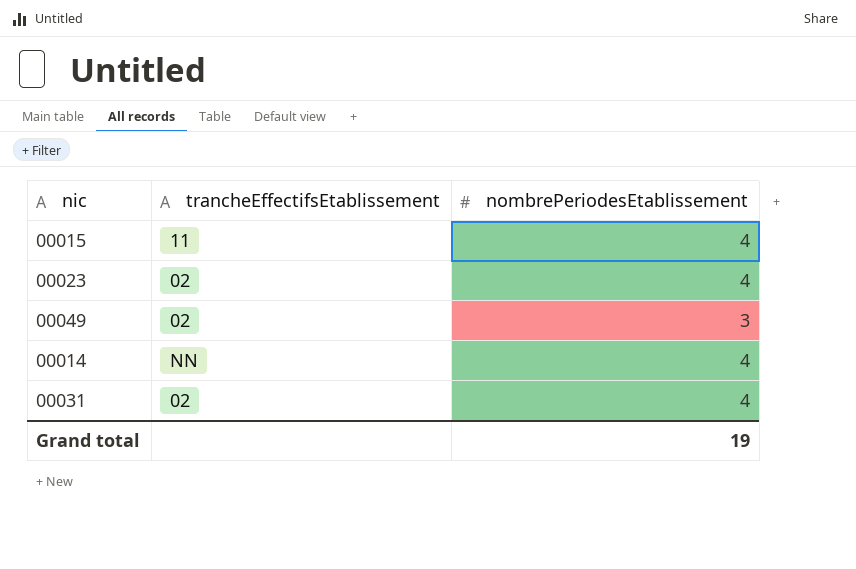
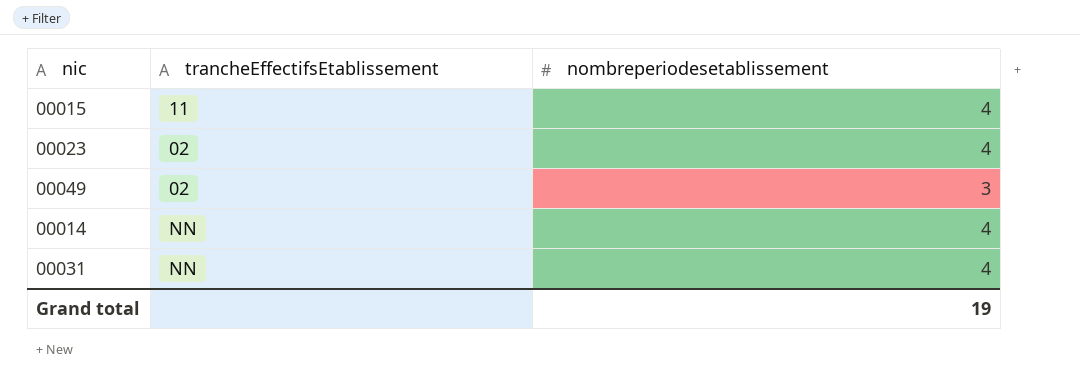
column name: nombrePeriodesEtablissement -> nombreperiodesetablissement
00031 | trancheEffectifsEtablissement: 02 -> NN

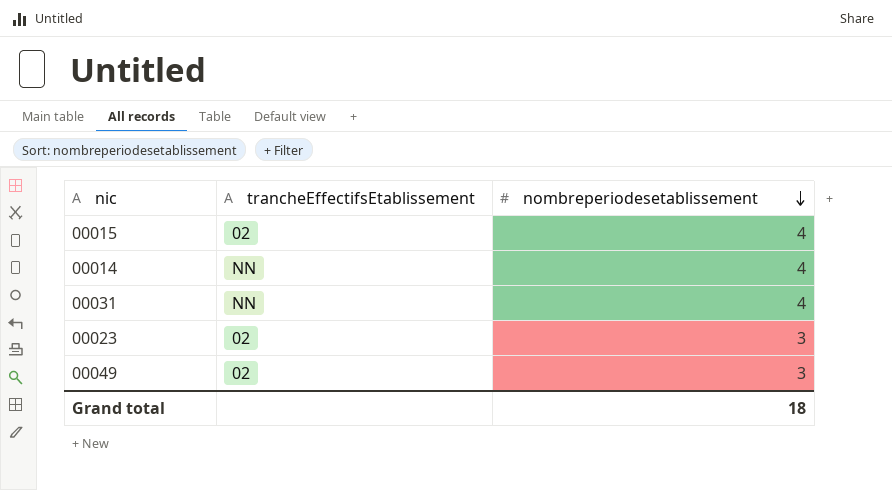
row order: none -> nombreperiodesetablissement descending
00015 | trancheEffectifsEtablissement: 11 -> 02
00023 | nombreperiodesetablissement: 4 -> 3
Grand total | nombreperiodesetablissement: 19 -> 18

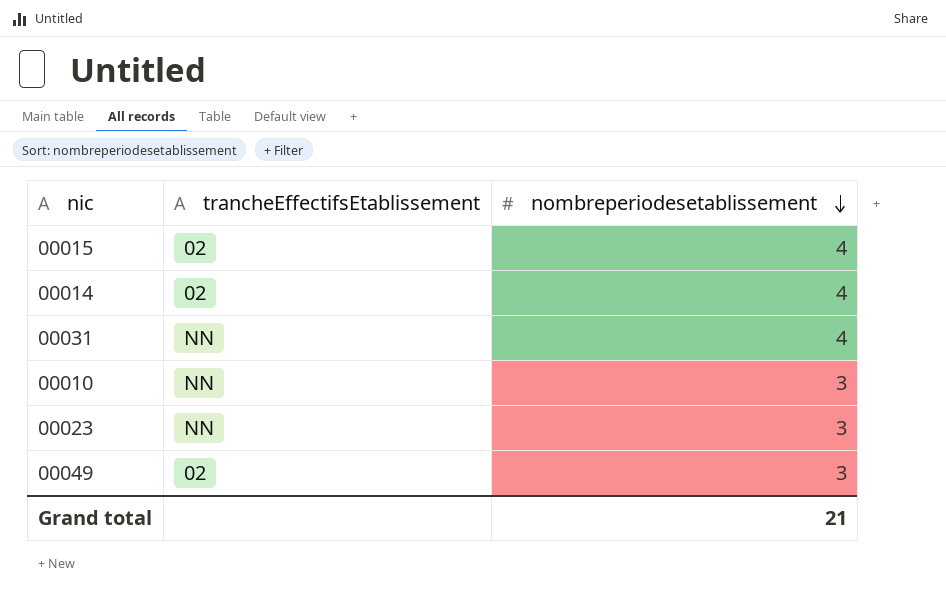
00014 | trancheEffectifsEtablissement: NN -> 02
row 00010: none -> NN | 3
00023 | trancheEffectifsEtablissement: 02 -> NN
Grand total | nombreperiodesetablissement: 18 -> 21

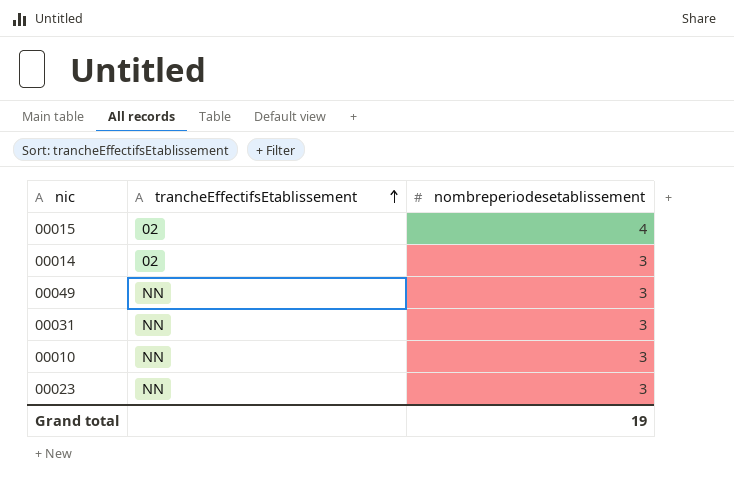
row order: nombreperiodesetablissement descending -> trancheEffectifsEtablissement ascending
00014 | nombreperiodesetablissement: 4 -> 3
00049 | trancheEffectifsEtablissement: 02 -> NN
00031 | nombreperiodesetablissement: 4 -> 3
Grand total | nombreperiodesetablissement: 21 -> 19

